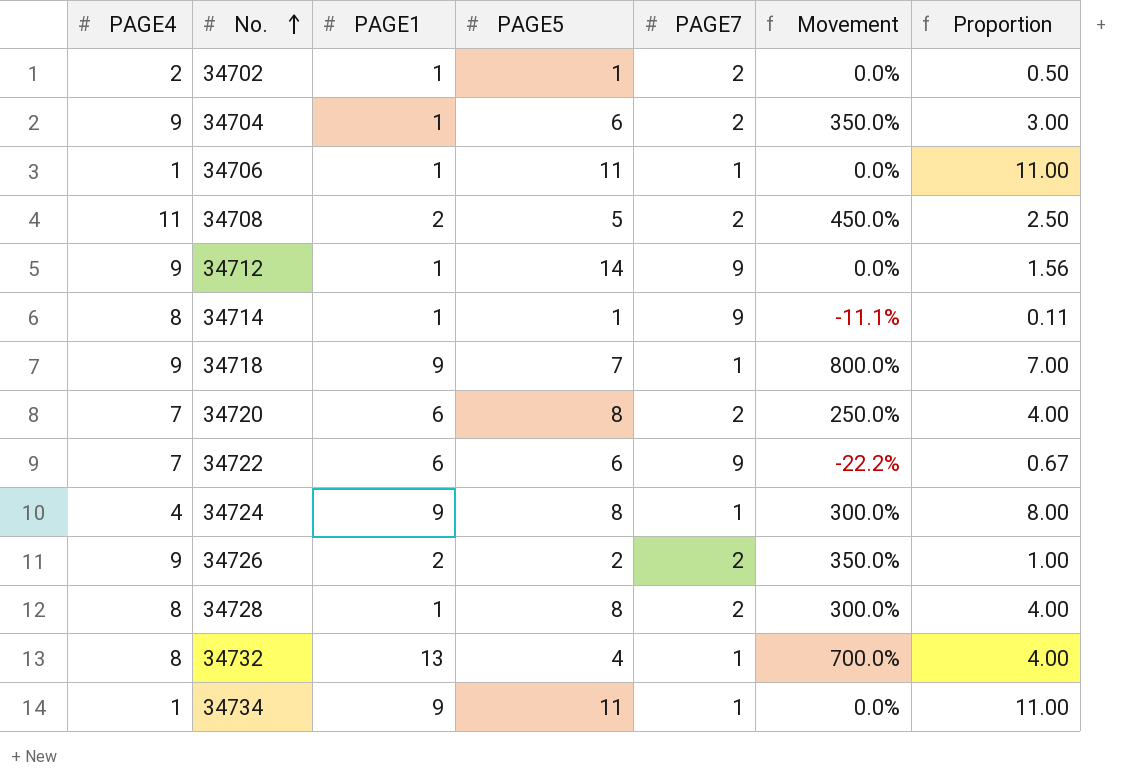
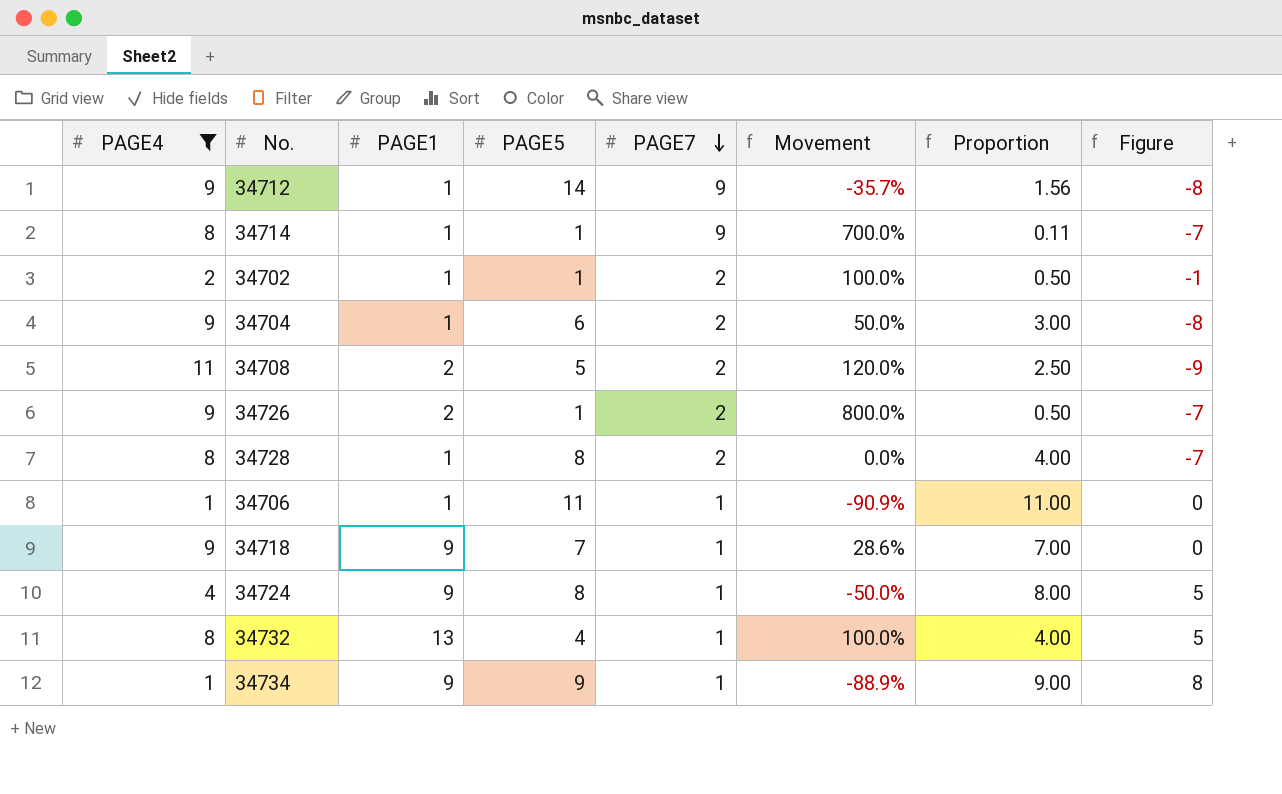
filter: none -> PAGE4 != 7
row order: No. ascending -> PAGE7 descending
column Movement | formula: ([PAGE4] - [PAGE7]) / [PAGE7] -> ([PAGE4] - [PAGE5]) / [PAGE5]
column Figure | formula: none -> [PAGE1] - [PAGE4]
34726 | PAGE5: 2 -> 1
34726 | Proportion: 1.00 -> 0.50
34734 | PAGE5: 11 -> 9
34734 | Proportion: 11.00 -> 9.00

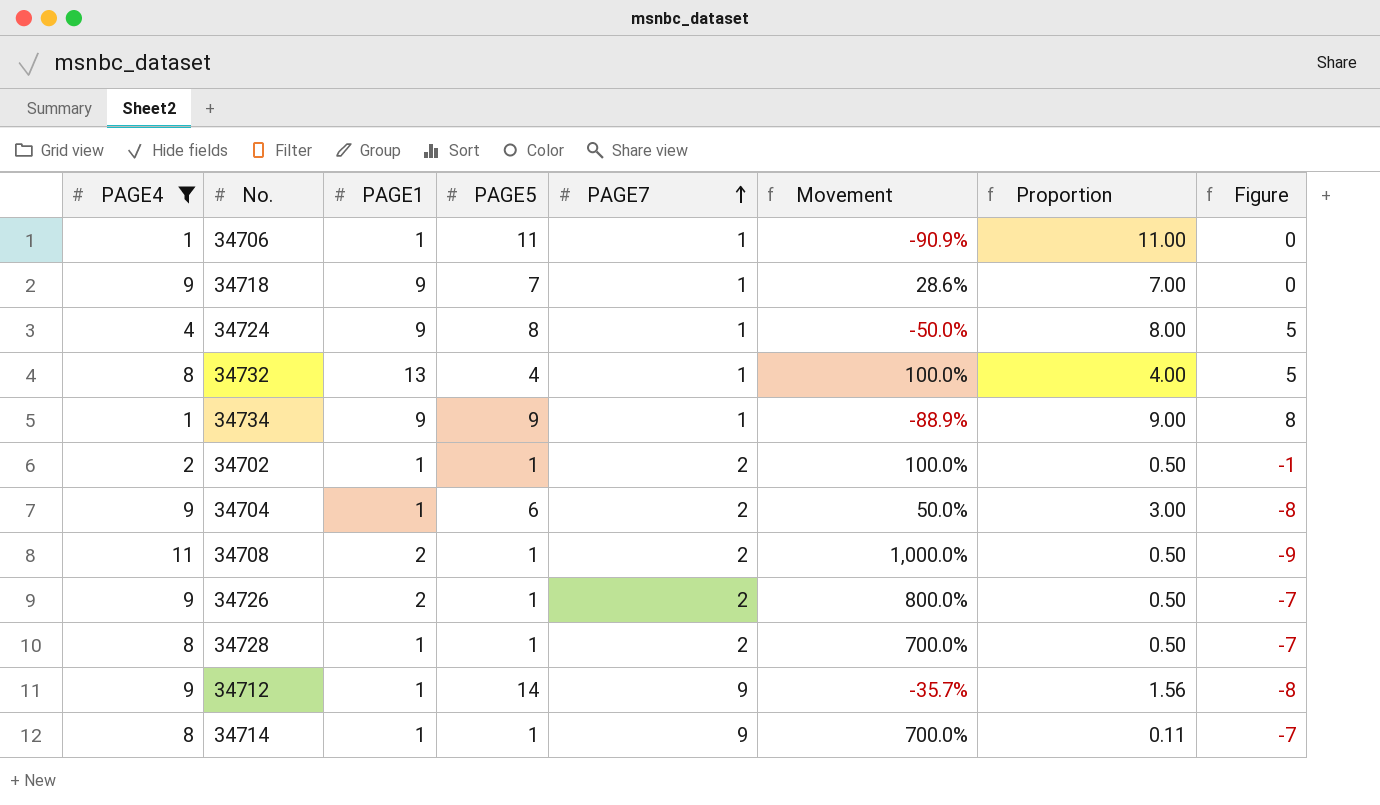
row order: PAGE7 descending -> PAGE7 ascending
34708 | PAGE5: 5 -> 1
34708 | Movement: 120.0% -> 1,000.0%
34708 | Proportion: 2.50 -> 0.50
34728 | PAGE5: 8 -> 1
34728 | Movement: 0.0% -> 700.0%
34728 | Proportion: 4.00 -> 0.50

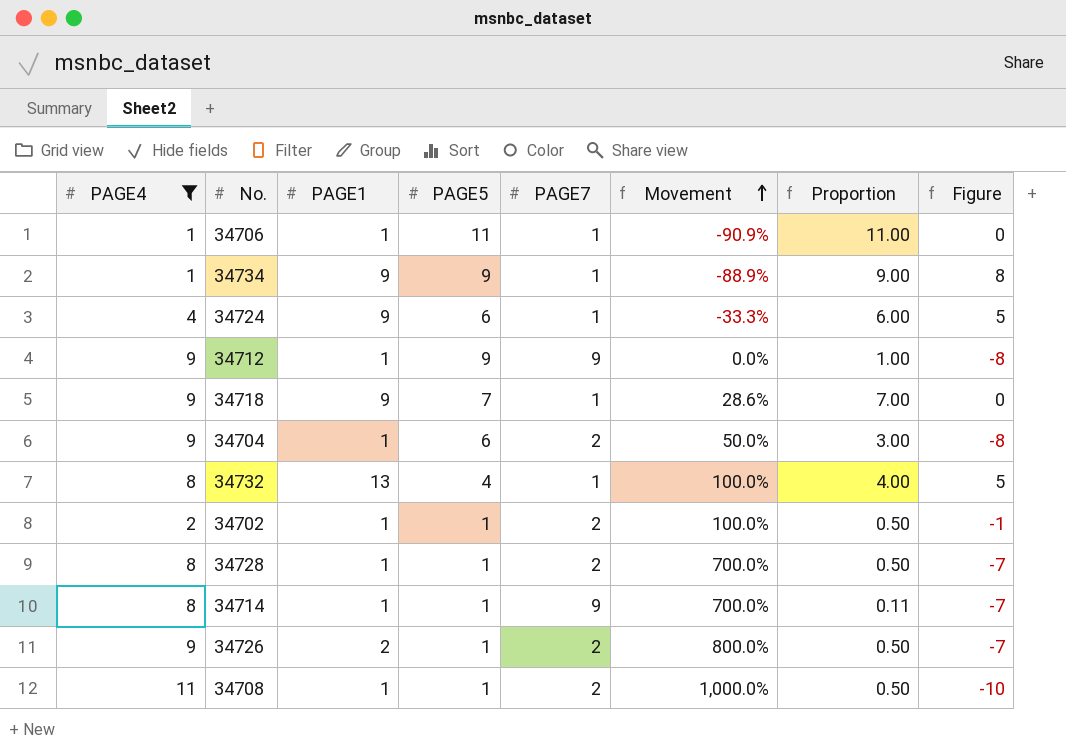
row order: PAGE7 ascending -> Movement ascending
34724 | PAGE5: 8 -> 6
34724 | Movement: -50.0% -> -33.3%
34724 | Proportion: 8.00 -> 6.00
34712 | PAGE5: 14 -> 9
34712 | Movement: -35.7% -> 0.0%
34712 | Proportion: 1.56 -> 1.00
34708 | PAGE1: 2 -> 1
34708 | Figure: -9 -> -10

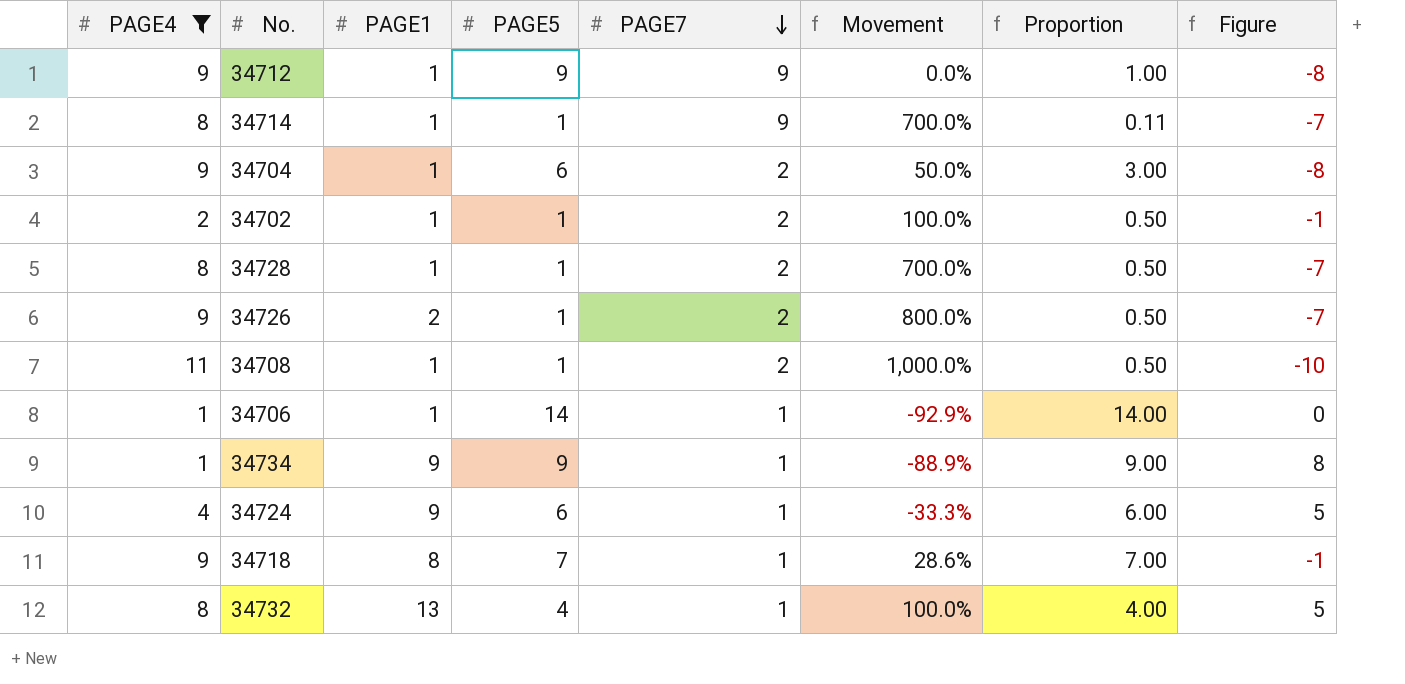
row order: Movement ascending -> PAGE7 descending
34706 | PAGE5: 11 -> 14
34706 | Movement: -90.9% -> -92.9%
34706 | Proportion: 11.00 -> 14.00
34718 | PAGE1: 9 -> 8
34718 | Figure: 0 -> -1

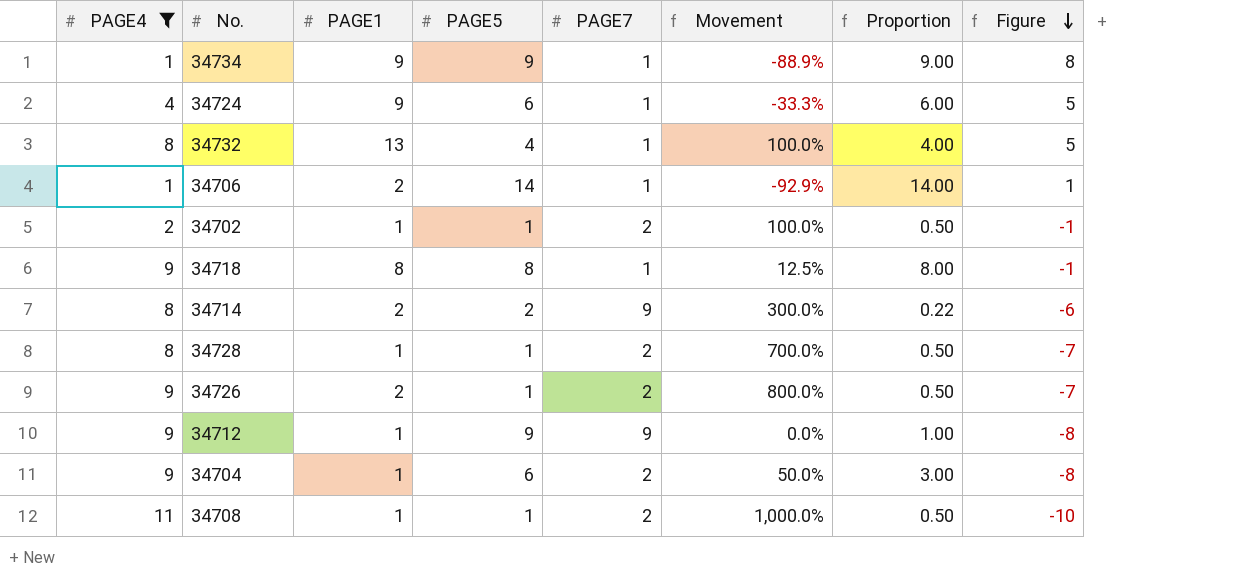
row order: PAGE7 descending -> Figure descending
34706 | PAGE1: 1 -> 2
34706 | Figure: 0 -> 1
34718 | PAGE5: 7 -> 8
34718 | Movement: 28.6% -> 12.5%
34718 | Proportion: 7.00 -> 8.00
34714 | PAGE1: 1 -> 2
34714 | PAGE5: 1 -> 2
34714 | Movement: 700.0% -> 300.0%
34714 | Proportion: 0.11 -> 0.22
34714 | Figure: -7 -> -6

